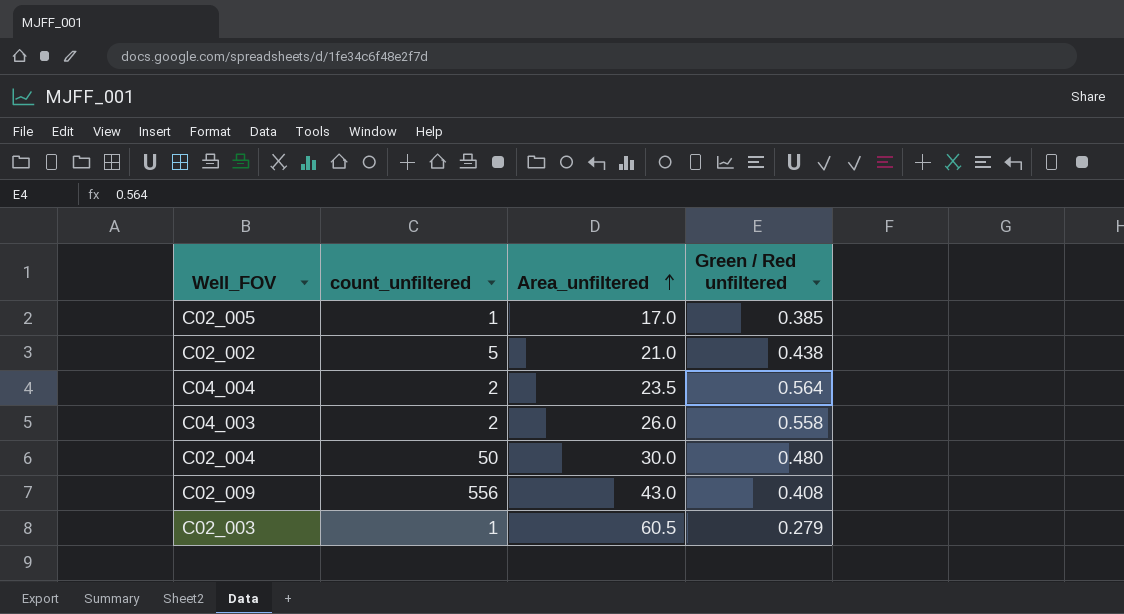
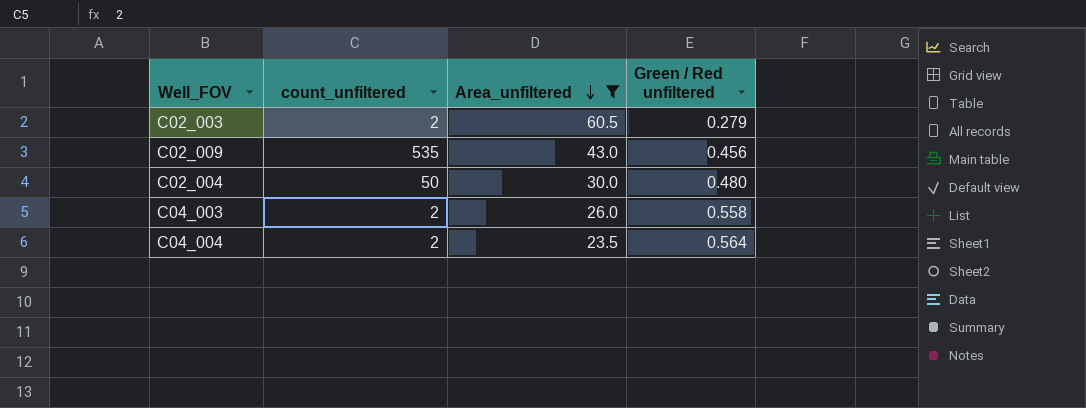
filter: none -> Area_unfiltered >= 23.5
row order: Area_unfiltered ascending -> Area_unfiltered descending
C02_003 | count_unfiltered: 1 -> 2
C02_009 | count_unfiltered: 556 -> 535
C02_009 | Green / Red unfiltered: 0.408 -> 0.456

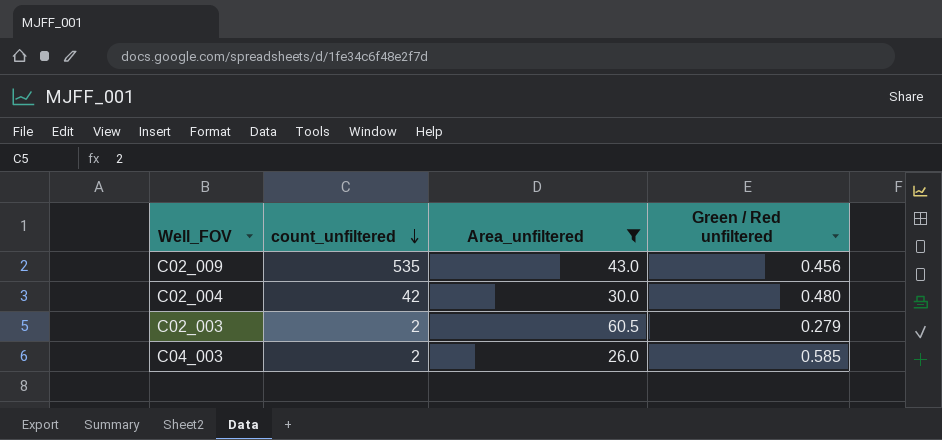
row order: Area_unfiltered descending -> count_unfiltered descending
row C04_004: 2 | 23.5 | 0.564 -> none
C02_004 | count_unfiltered: 50 -> 42
C04_003 | Green / Red unfiltered: 0.558 -> 0.585

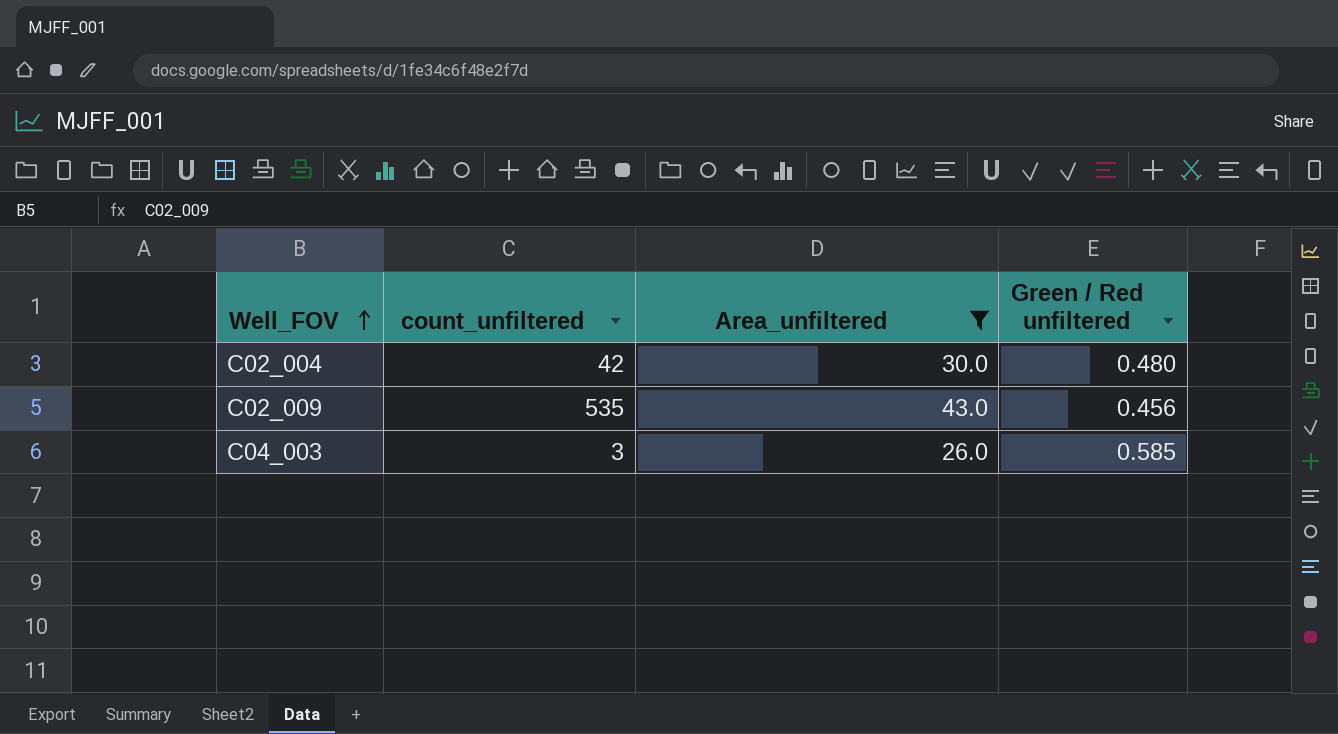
row order: count_unfiltered descending -> Well_FOV ascending
row C02_003: 2 | 60.5 | 0.279 -> none
C04_003 | count_unfiltered: 2 -> 3

